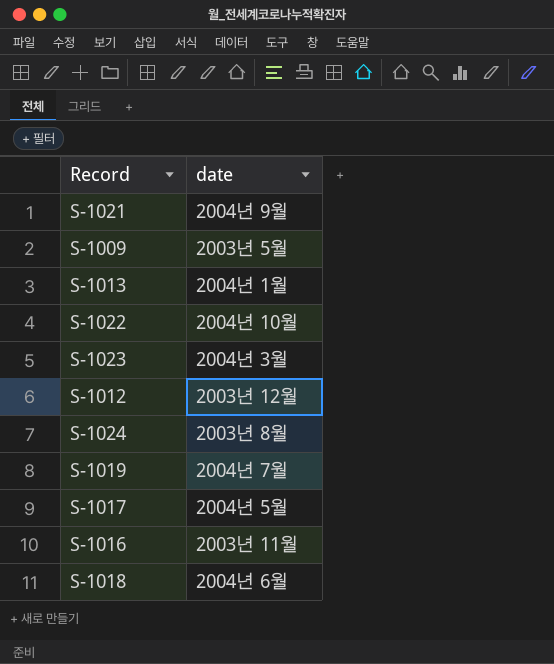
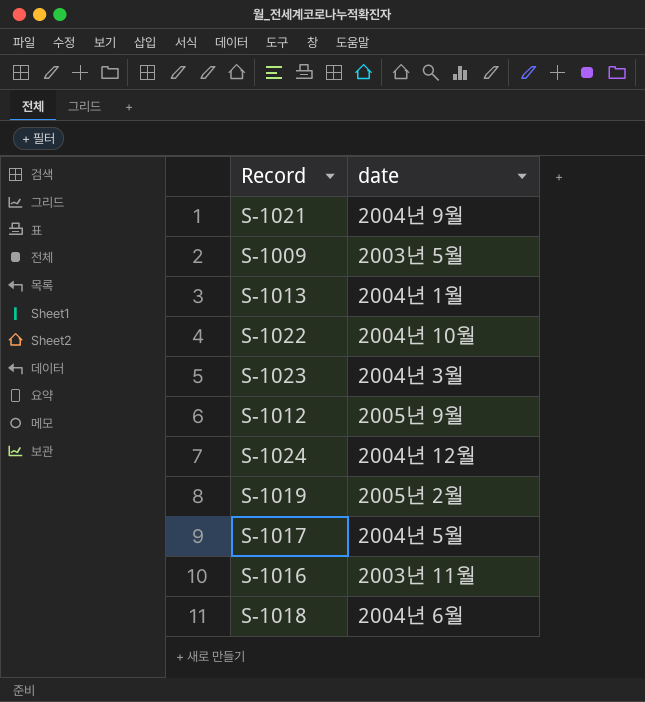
S-1012 | date: 2003년 12월 -> 2005년 9월
S-1024 | date: 2003년 8월 -> 2004년 12월
S-1019 | date: 2004년 7월 -> 2005년 2월

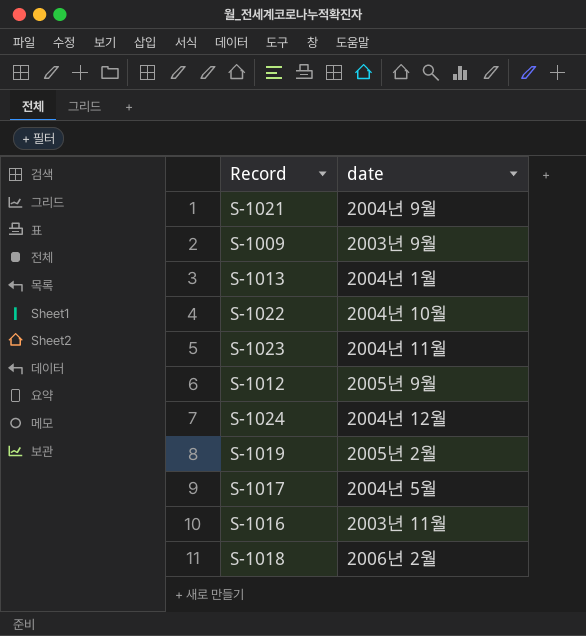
S-1009 | date: 2003년 5월 -> 2003년 9월
S-1023 | date: 2004년 3월 -> 2004년 11월
S-1018 | date: 2004년 6월 -> 2006년 2월

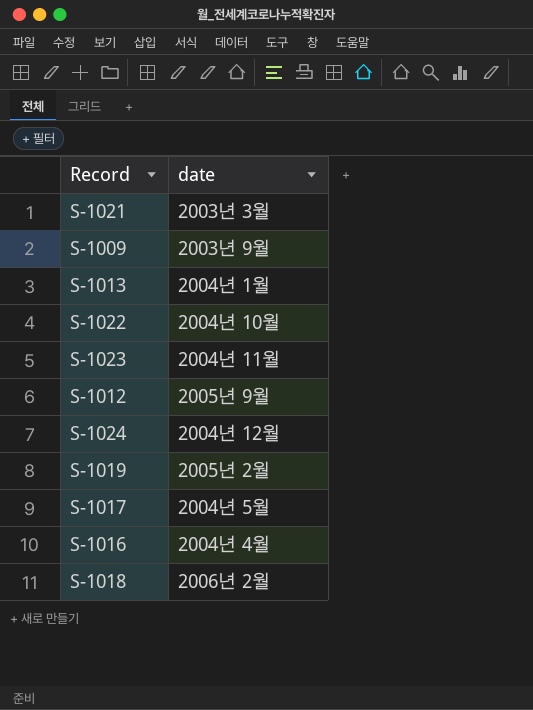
S-1021 | date: 2004년 9월 -> 2003년 3월
S-1016 | date: 2003년 11월 -> 2004년 4월

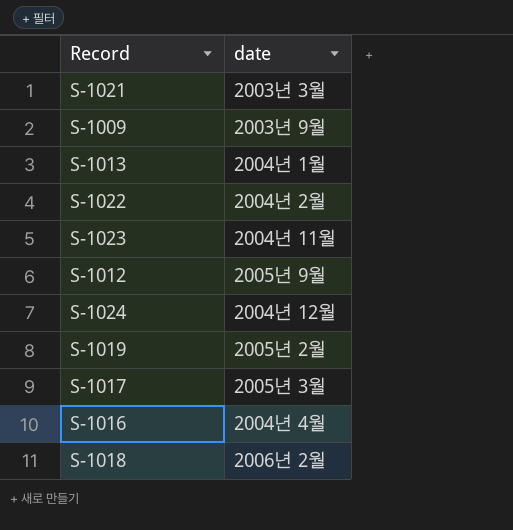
S-1022 | date: 2004년 10월 -> 2004년 2월
S-1017 | date: 2004년 5월 -> 2005년 3월

